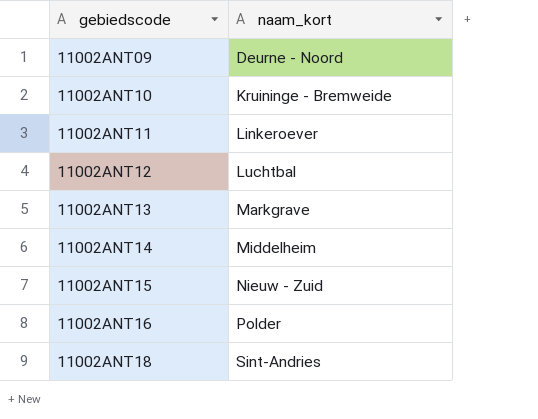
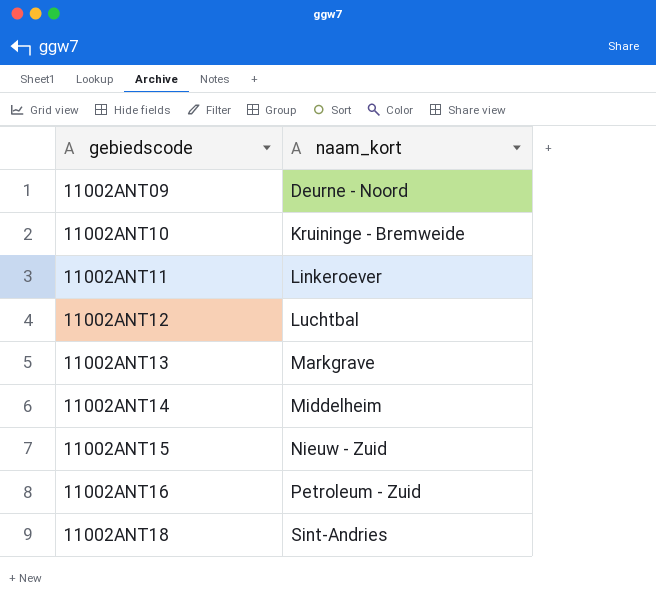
11002ANT16 | naam_kort: Polder -> Petroleum - Zuid

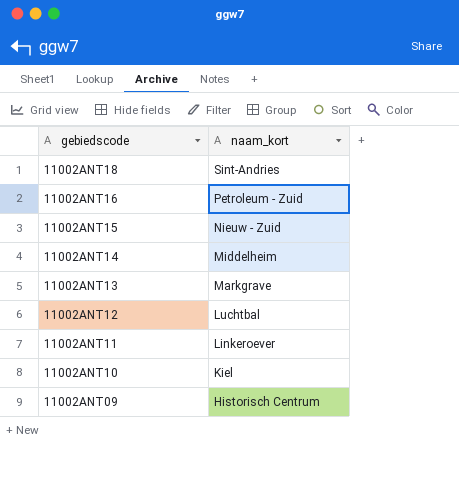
row order: gebiedscode ascending -> gebiedscode descending
11002ANT10 | naam_kort: Kruininge - Bremweide -> Kiel
11002ANT09 | naam_kort: Deurne - Noord -> Historisch Centrum

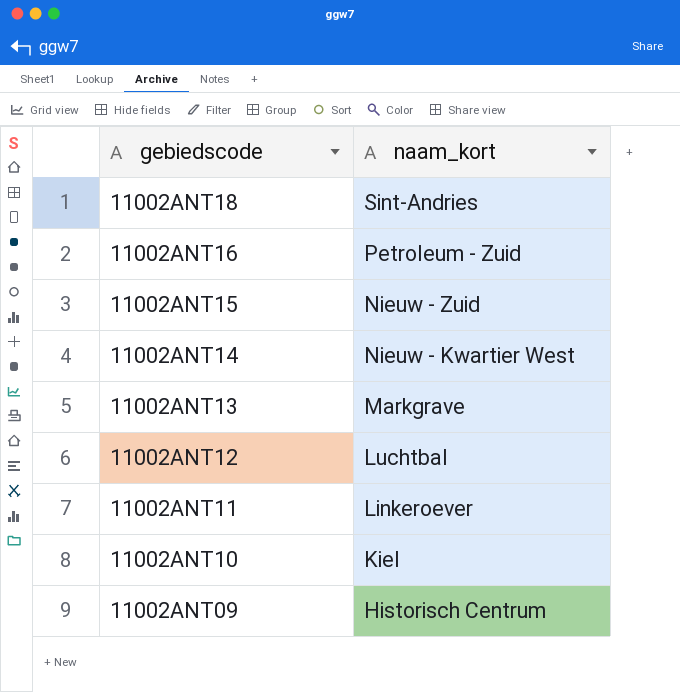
11002ANT14 | naam_kort: Middelheim -> Nieuw - Kwartier West

